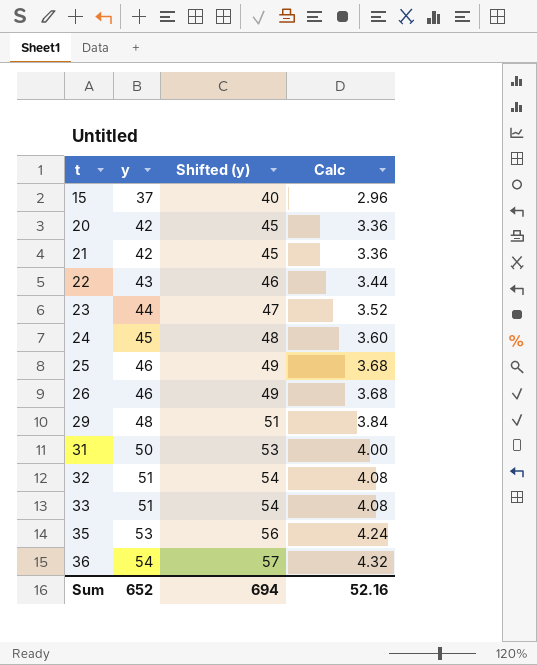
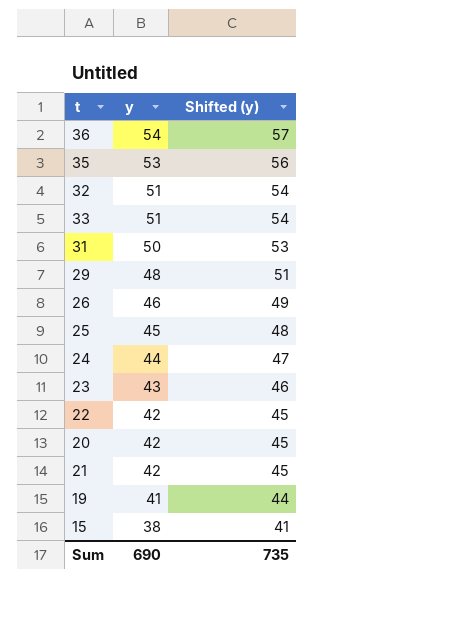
row order: t ascending -> y descending
column Calc | formula: [y] * 0.08 -> none
25 | y: 46 -> 45
25 | Shifted (y): 49 -> 48
24 | y: 45 -> 44
24 | Shifted (y): 48 -> 47
23 | y: 44 -> 43
23 | Shifted (y): 47 -> 46
22 | y: 43 -> 42
22 | Shifted (y): 46 -> 45
row 19: none -> 41 | 44
15 | y: 37 -> 38
15 | Shifted (y): 40 -> 41
Sum | y: 652 -> 690
Sum | Shifted (y): 694 -> 735

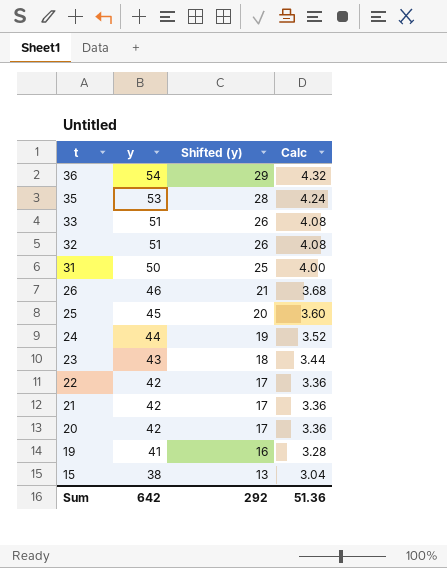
row order: y descending -> t descending
column Shifted (y) | formula: [y] + 3 -> [y] - 25
column Calc | formula: none -> [y] * 0.08
row 29: 48 | 51 -> none
Sum | y: 690 -> 642
Sum | Shifted (y): 735 -> 292

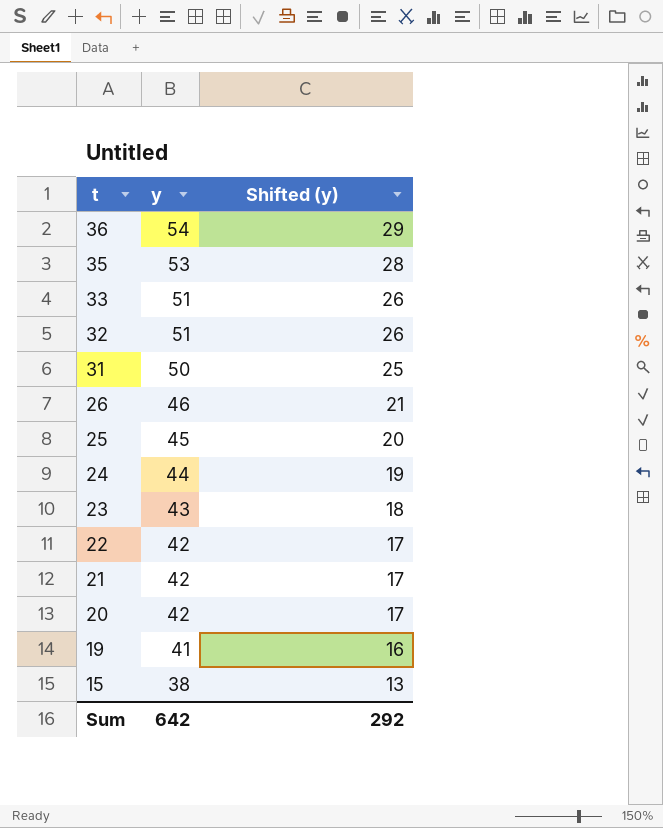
column Calc | formula: [y] * 0.08 -> none

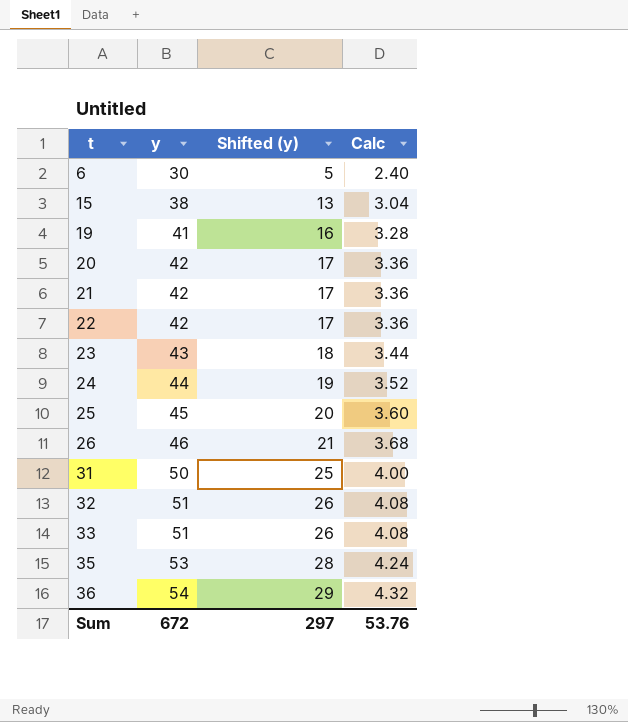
row order: t descending -> t ascending
column Calc | formula: none -> [y] * 0.08
row 6: none -> 30 | 5 | 2.40
Sum | y: 642 -> 672
Sum | Shifted (y): 292 -> 297

